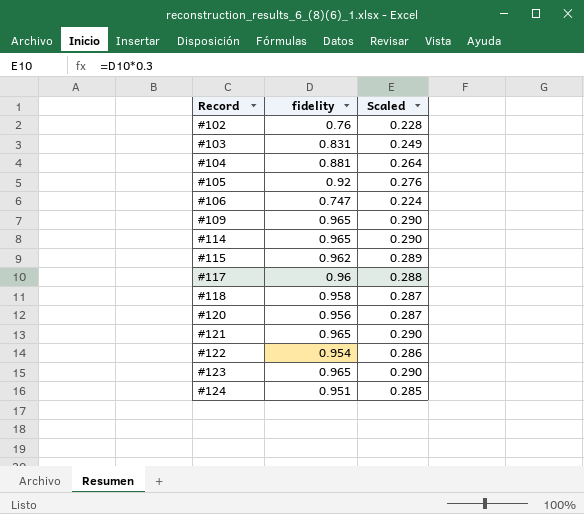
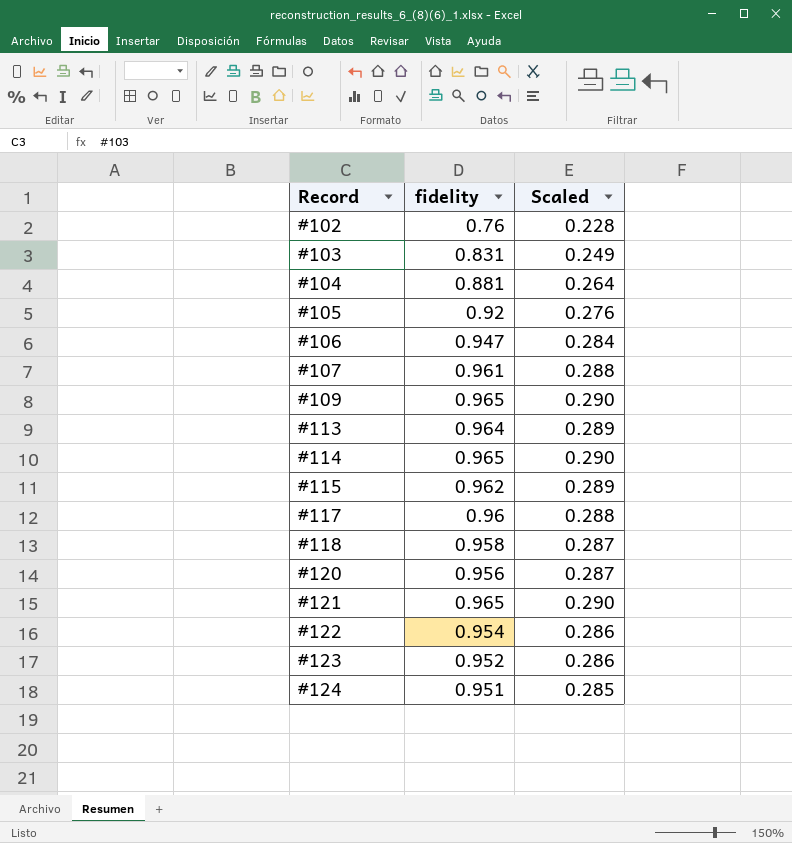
#106 | fidelity: 0.747 -> 0.947
#106 | Scaled: 0.224 -> 0.284
row #107: none -> 0.961 | 0.288
row #113: none -> 0.964 | 0.289
#123 | fidelity: 0.965 -> 0.952
#123 | Scaled: 0.290 -> 0.286

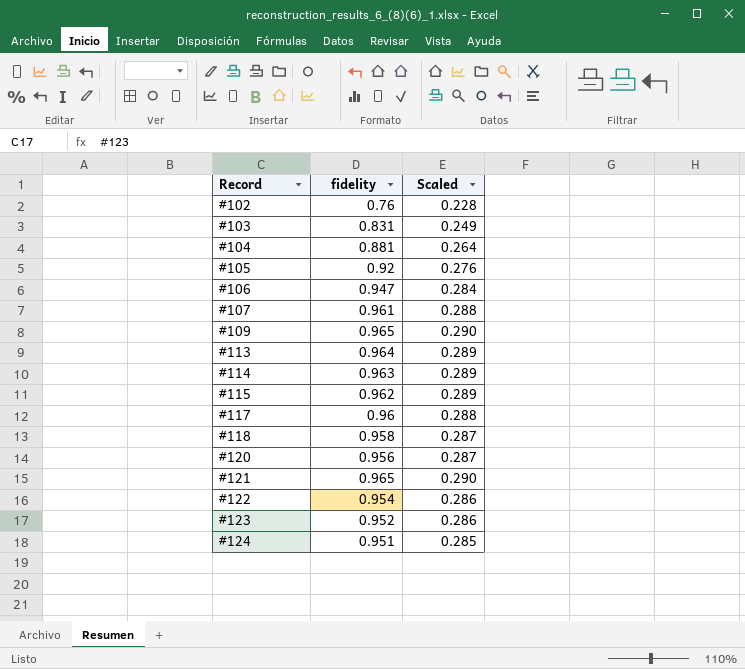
#114 | fidelity: 0.965 -> 0.963
#114 | Scaled: 0.290 -> 0.289

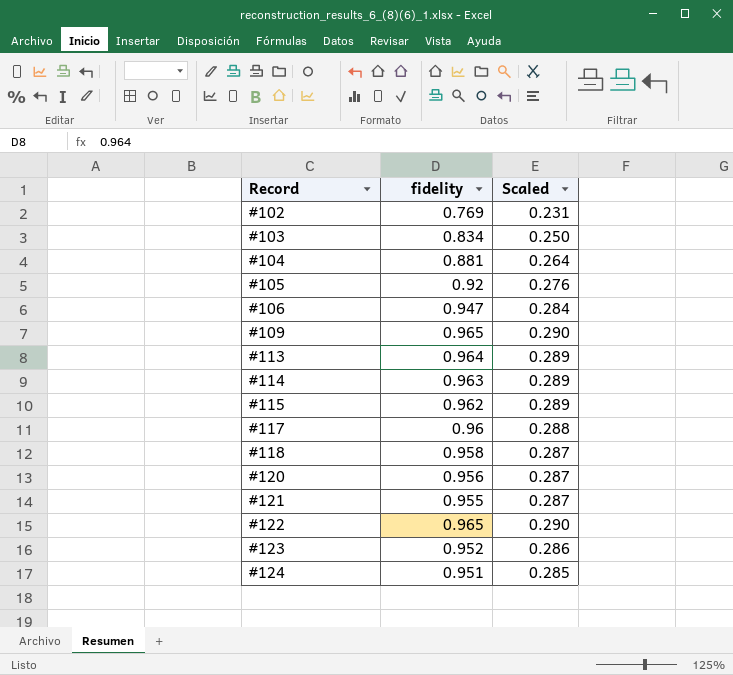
row #107: 0.961 | 0.288 -> none
#102 | fidelity: 0.76 -> 0.769
#102 | Scaled: 0.228 -> 0.231
#103 | fidelity: 0.831 -> 0.834
#103 | Scaled: 0.249 -> 0.250
#121 | fidelity: 0.965 -> 0.955
#121 | Scaled: 0.290 -> 0.287
#122 | fidelity: 0.954 -> 0.965
#122 | Scaled: 0.286 -> 0.290

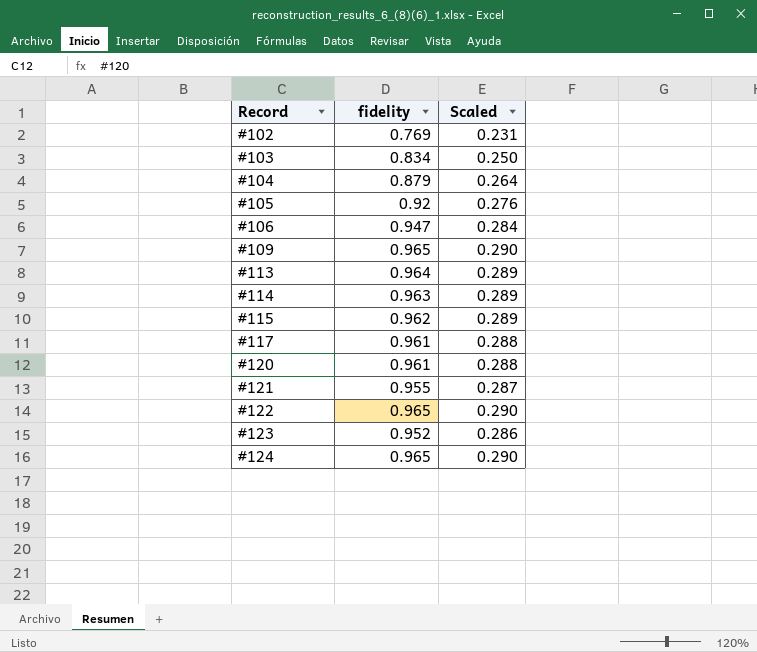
row #118: 0.958 | 0.287 -> none
#104 | fidelity: 0.881 -> 0.879
#117 | fidelity: 0.96 -> 0.961
#120 | fidelity: 0.956 -> 0.961
#120 | Scaled: 0.287 -> 0.288
#124 | fidelity: 0.951 -> 0.965
#124 | Scaled: 0.285 -> 0.290

